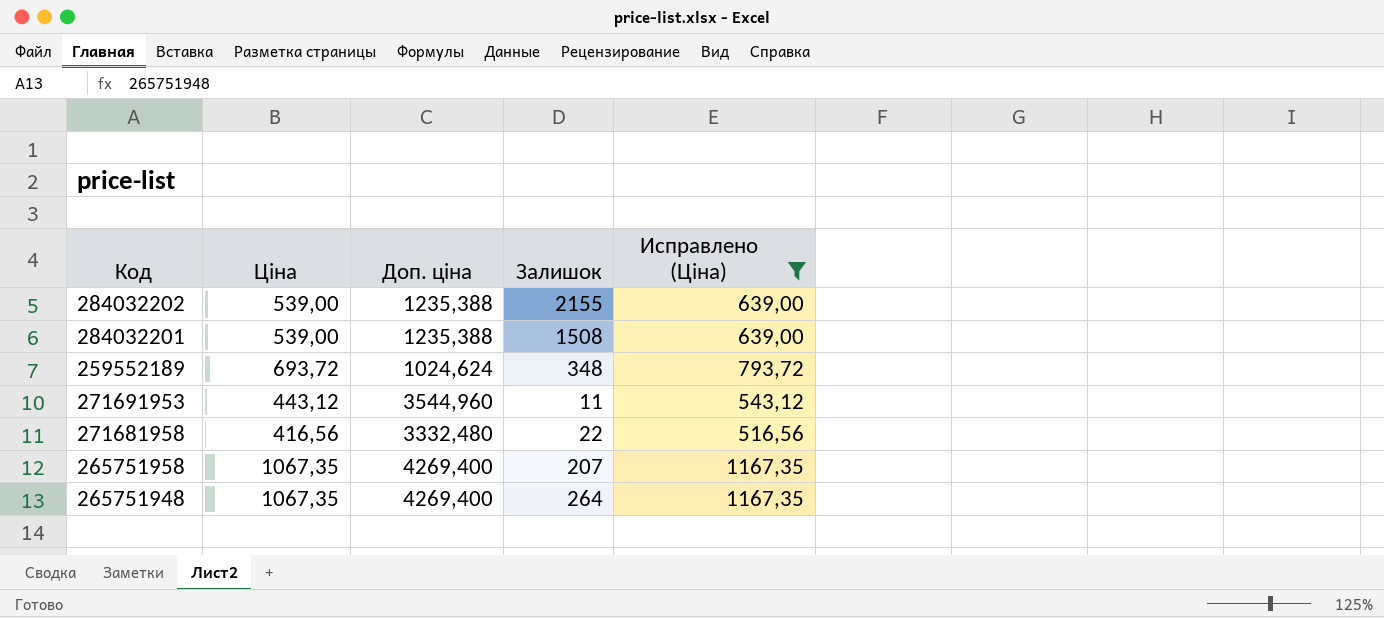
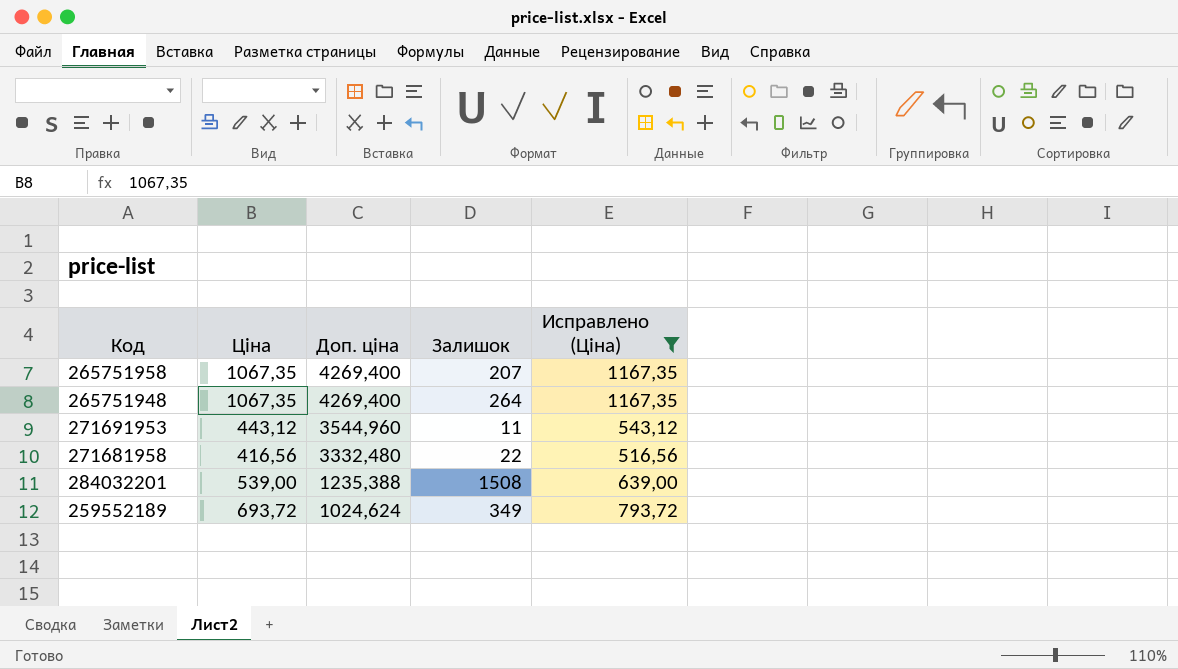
row order: none -> Доп. ціна descending
row 284032202: 539,00 | 1235,388 | 2155 | 639,00 -> none
259552189 | Залишок: 348 -> 349

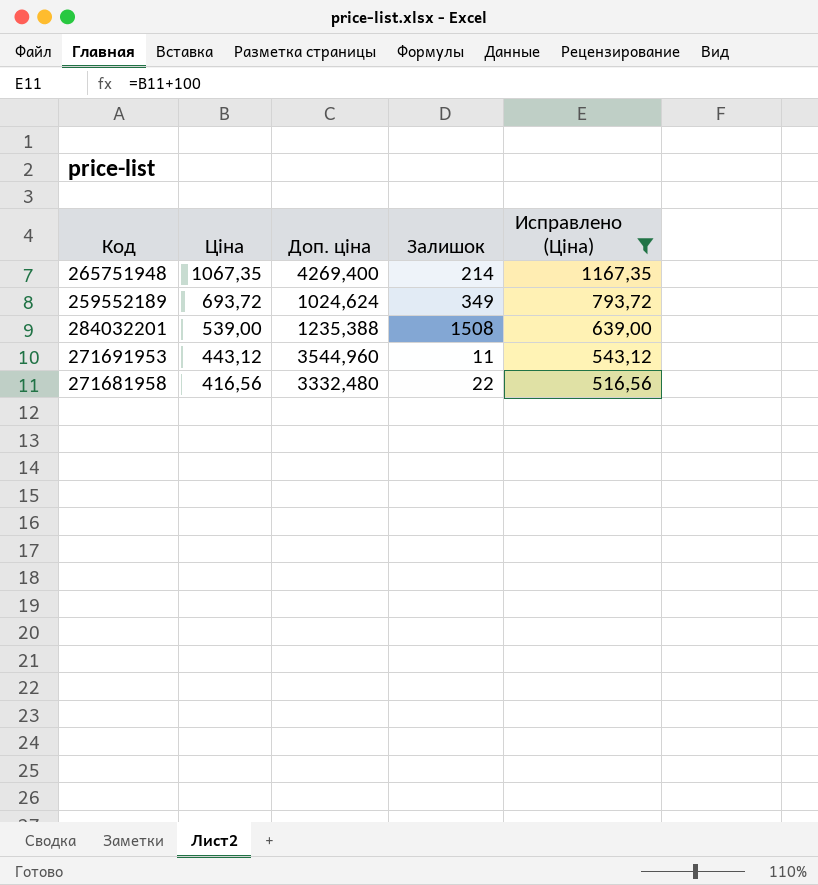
row order: Доп. ціна descending -> Ціна descending
row 265751958: 1067,35 | 4269,400 | 207 | 1167,35 -> none
265751948 | Залишок: 264 -> 214

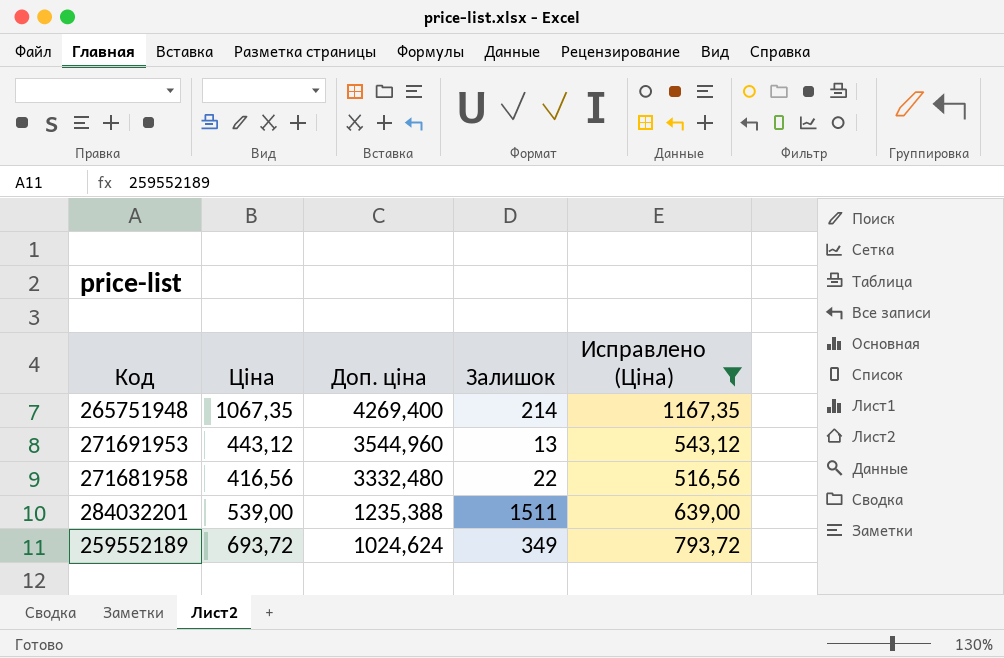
row order: Ціна descending -> Доп. ціна descending
271691953 | Залишок: 11 -> 13
284032201 | Залишок: 1508 -> 1511

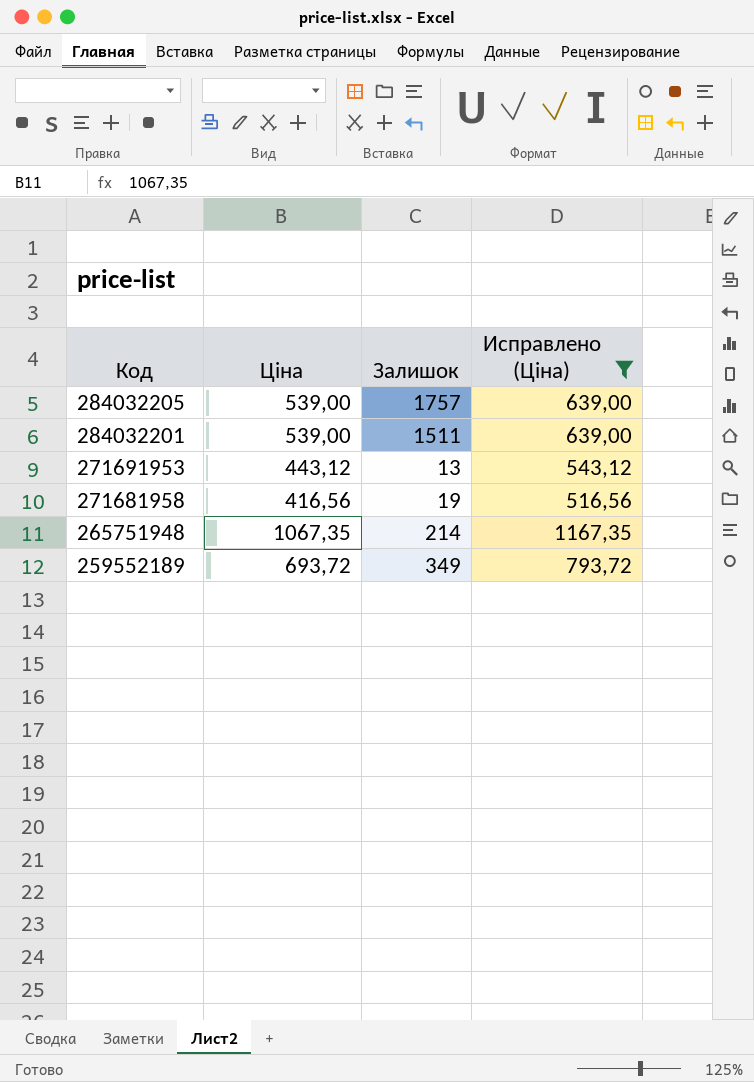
row order: Доп. ціна descending -> Код descending
column Доп. ціна | position: 3 -> none
row 284032205: none -> 539,00 | 1757 | 639,00
271681958 | Залишок: 22 -> 19

